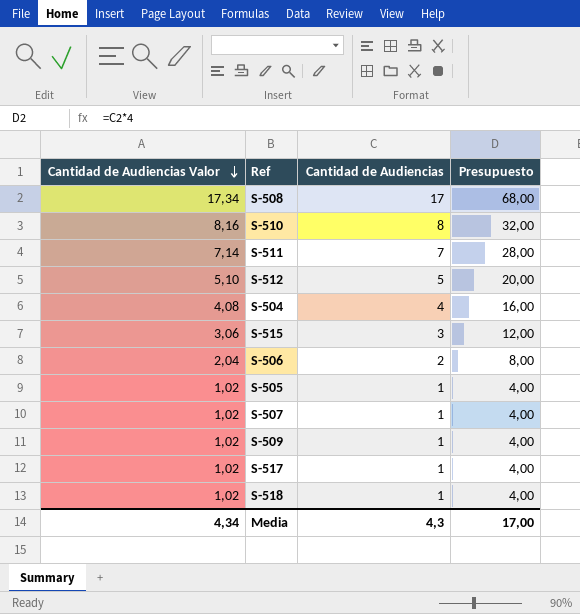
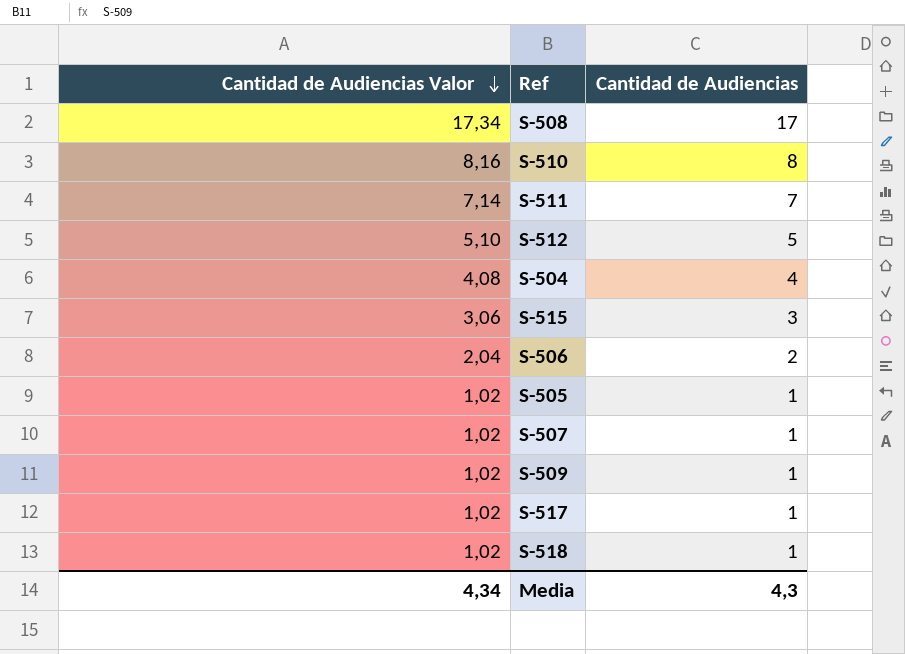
column Presupuesto | formula: [Cantidad de Audiencias] * 4 -> none

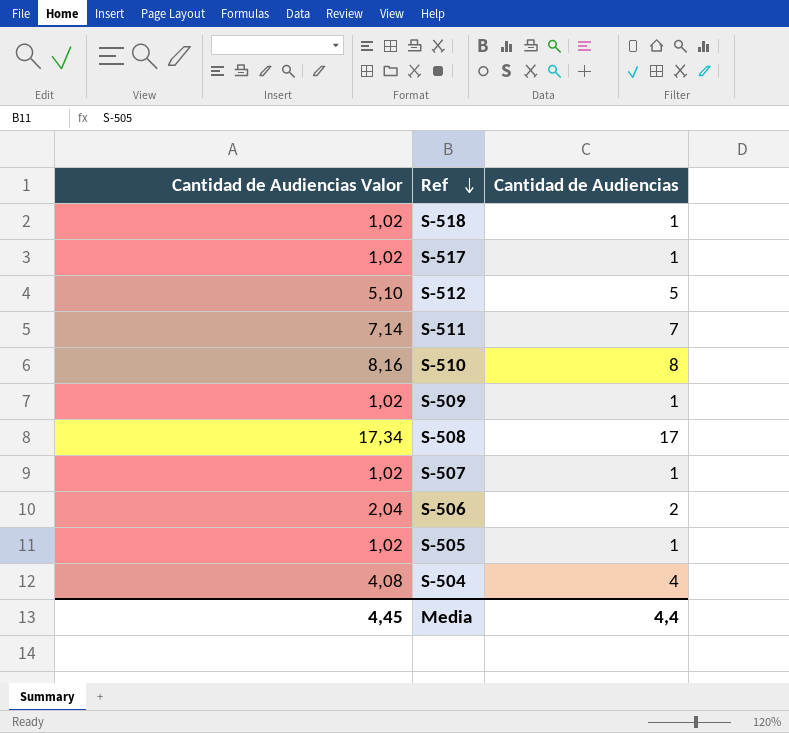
row order: Cantidad de Audiencias Valor descending -> Ref descending
row S-515: 3,06 | 3 -> none
Media | Cantidad de Audiencias Valor: 4,34 -> 4,45
Media | Cantidad de Audiencias: 4,3 -> 4,4

